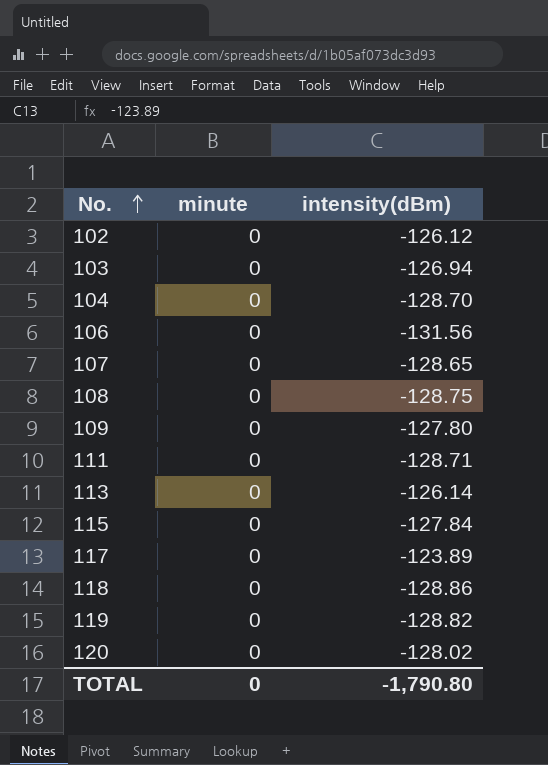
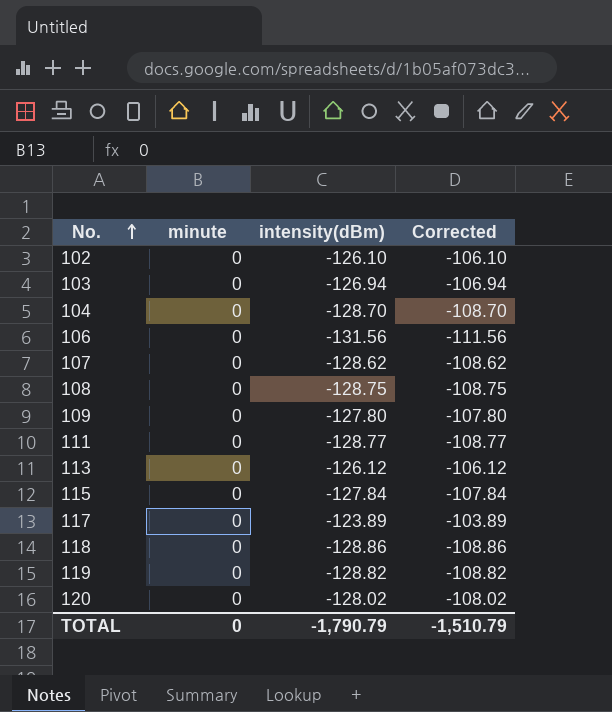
column Corrected | formula: none -> [intensity(dBm)] + 20
102 | intensity(dBm): -126.12 -> -126.10
107 | intensity(dBm): -128.65 -> -128.62
111 | intensity(dBm): -128.71 -> -128.77
113 | intensity(dBm): -126.14 -> -126.12
TOTAL | intensity(dBm): -1,790.80 -> -1,790.79

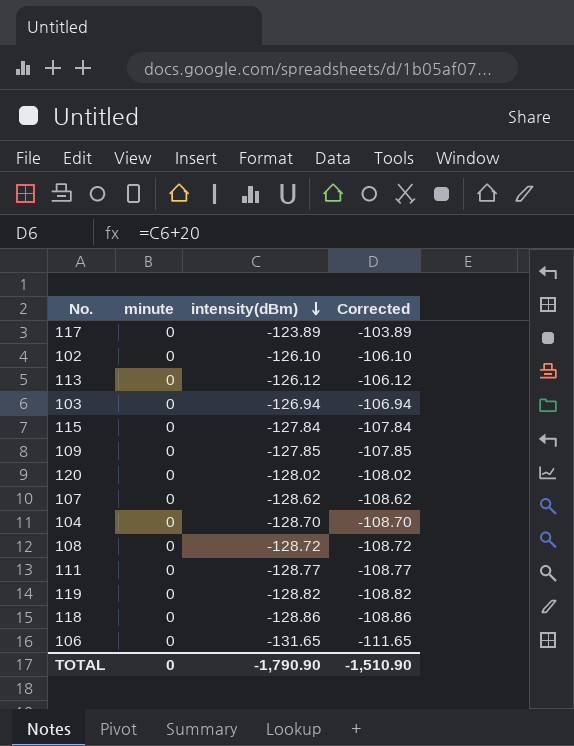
row order: No. ascending -> intensity(dBm) descending
109 | intensity(dBm): -127.80 -> -127.85
109 | Corrected: -107.80 -> -107.85
108 | intensity(dBm): -128.75 -> -128.72
108 | Corrected: -108.75 -> -108.72
106 | intensity(dBm): -131.56 -> -131.65
106 | Corrected: -111.56 -> -111.65
TOTAL | intensity(dBm): -1,790.79 -> -1,790.90
TOTAL | Corrected: -1,510.79 -> -1,510.90

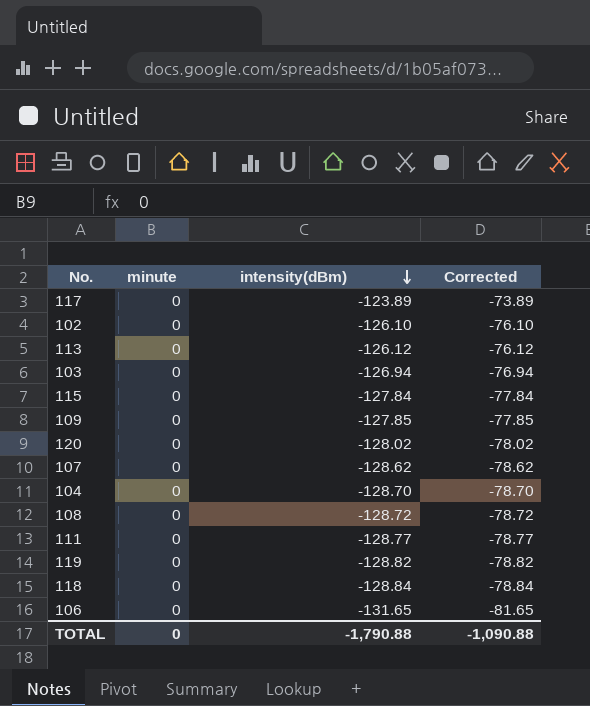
column Corrected | formula: [intensity(dBm)] + 20 -> [intensity(dBm)] + 50
118 | intensity(dBm): -128.86 -> -128.84
TOTAL | intensity(dBm): -1,790.90 -> -1,790.88
TOTAL | Corrected: -1,510.90 -> -1,090.88

